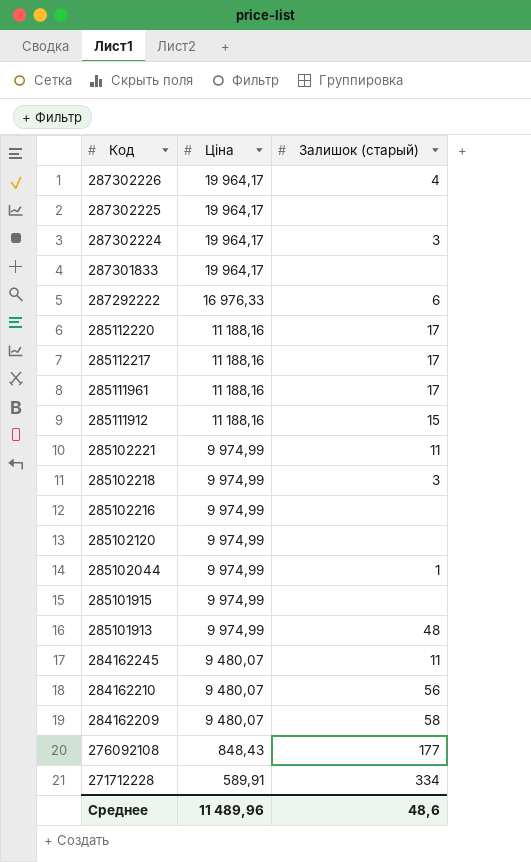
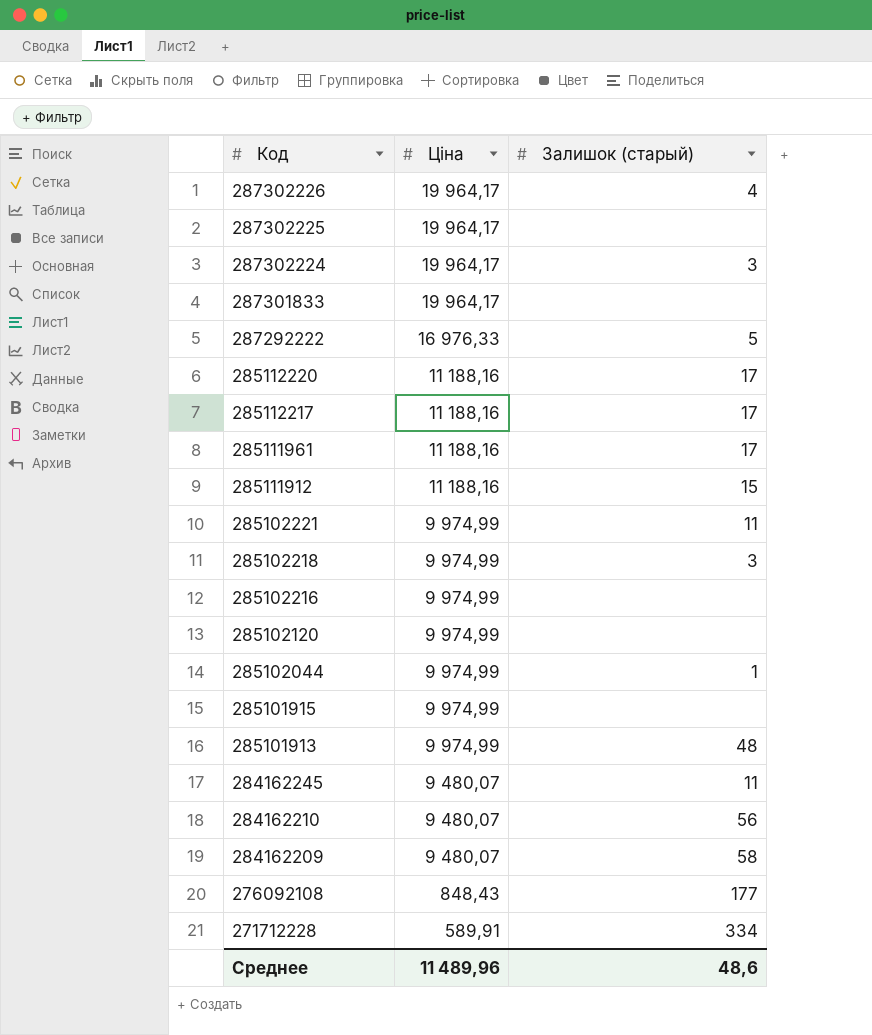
287292222 | Залишок (старый): 6 -> 5

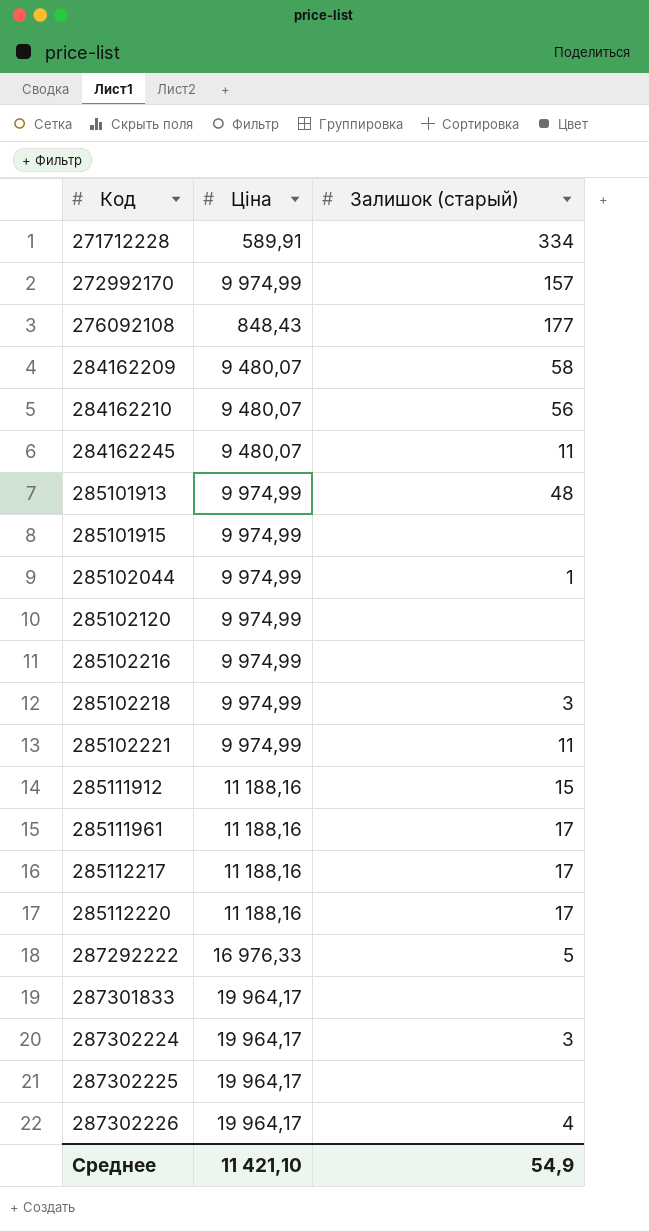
row order: Код descending -> Код ascending
row 272992170: none -> 9 974,99 | 157
Среднее | Ціна: 11 489,96 -> 11 421,10
Среднее | Залишок (старый): 48,6 -> 54,9

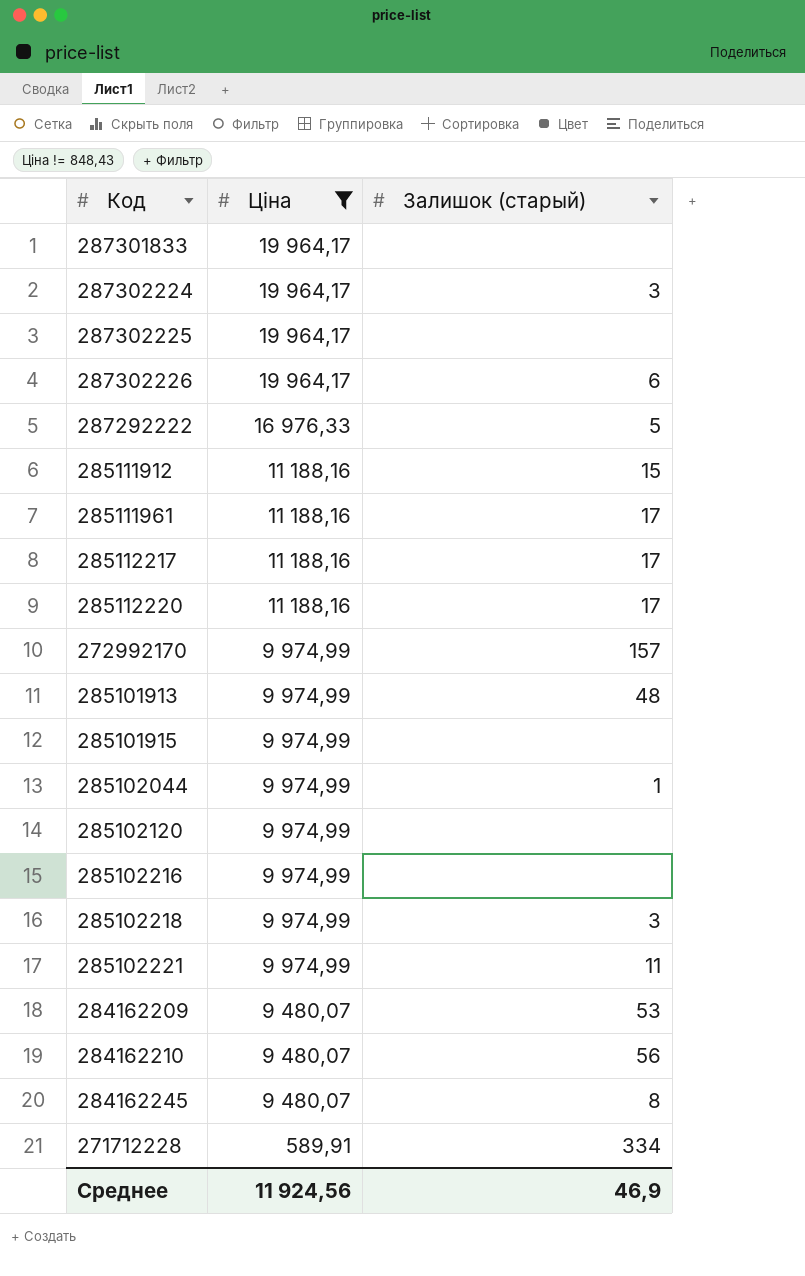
filter: none -> Ціна != 848,43
row order: Код ascending -> Ціна descending
287302226 | Залишок (старый): 4 -> 6
284162209 | Залишок (старый): 58 -> 53
284162245 | Залишок (старый): 11 -> 8
Среднее | Ціна: 11 421,10 -> 11 924,56
Среднее | Залишок (старый): 54,9 -> 46,9

